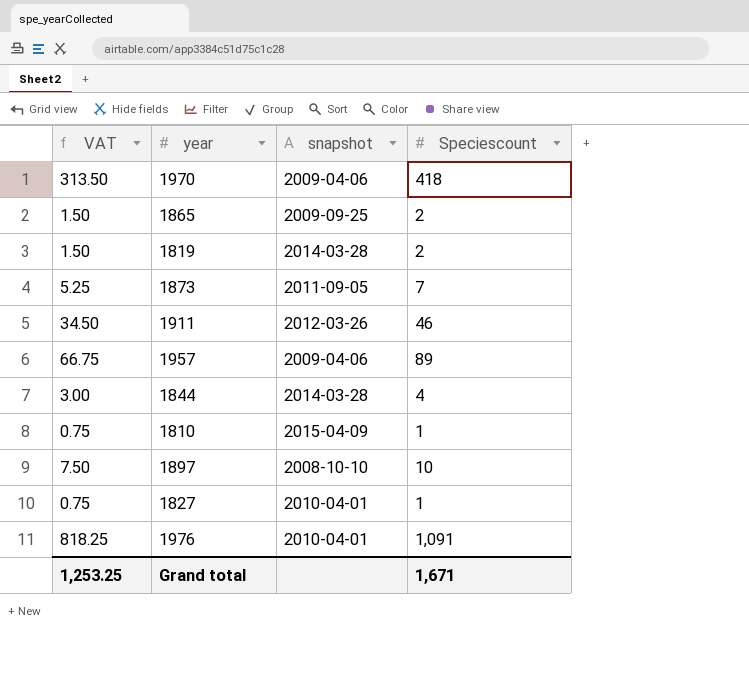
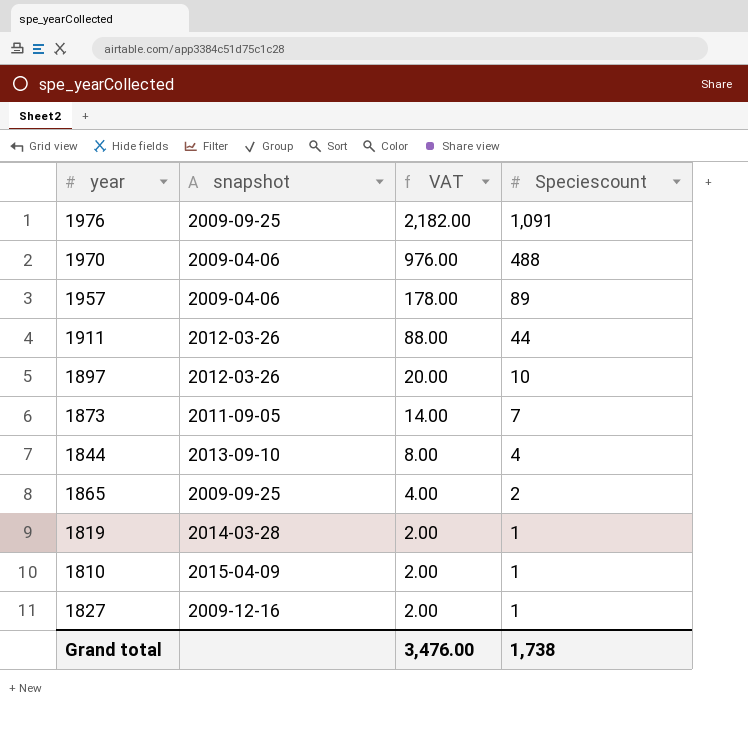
row order: none -> VAT descending
column VAT | formula: [Speciescount] * 0.75 -> [Speciescount] * 2
column VAT | position: 1 -> 3
1976 | snapshot: 2010-04-01 -> 2009-09-25
1970 | Speciescount: 418 -> 488
1911 | Speciescount: 46 -> 44
1897 | snapshot: 2008-10-10 -> 2012-03-26
1844 | snapshot: 2014-03-28 -> 2013-09-10
1819 | Speciescount: 2 -> 1
1827 | snapshot: 2010-04-01 -> 2009-12-16
Grand total | VAT: 1,253.25 -> 3,476.00
Grand total | Speciescount: 1,671 -> 1,738

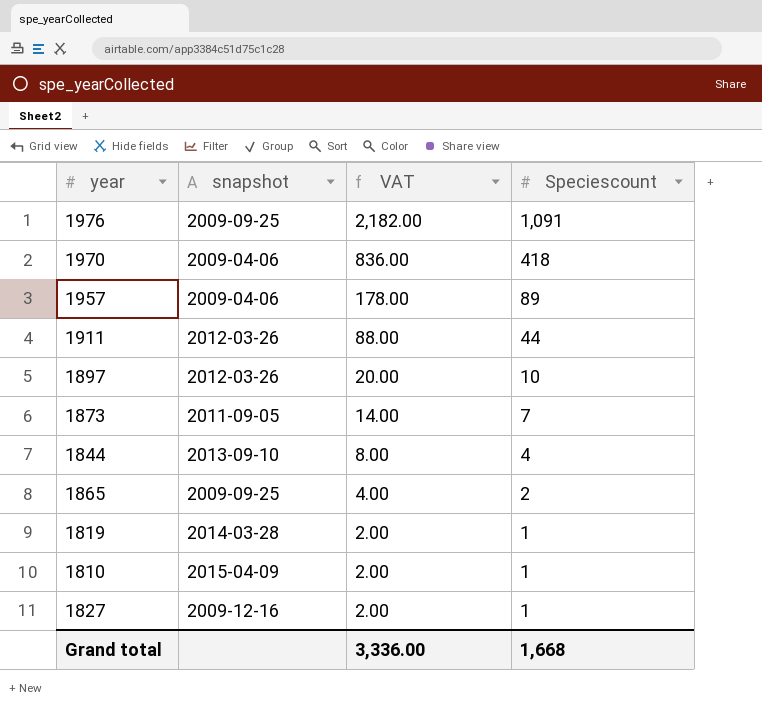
1970 | VAT: 976.00 -> 836.00
1970 | Speciescount: 488 -> 418
Grand total | VAT: 3,476.00 -> 3,336.00
Grand total | Speciescount: 1,738 -> 1,668

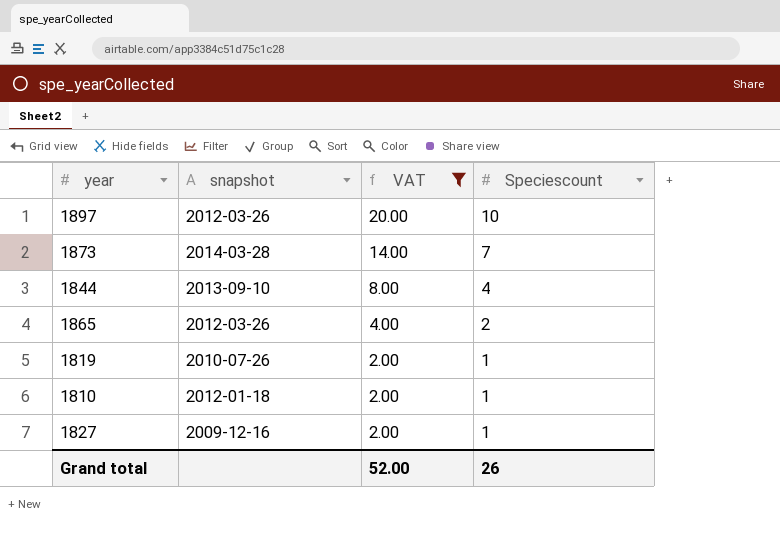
filter: none -> VAT <= 20.00
1873 | snapshot: 2011-09-05 -> 2014-03-28
1865 | snapshot: 2009-09-25 -> 2012-03-26
1819 | snapshot: 2014-03-28 -> 2010-07-26
1810 | snapshot: 2015-04-09 -> 2012-01-18
Grand total | VAT: 3,336.00 -> 52.00
Grand total | Speciescount: 1,668 -> 26

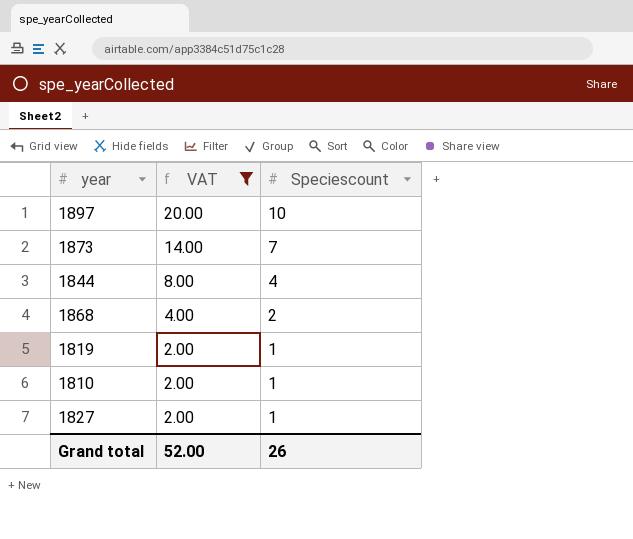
column snapshot | position: 2 -> none
row 1865: 2012-03-26 | 4.00 | 2 -> none
row 1868: none -> 4.00 | 2

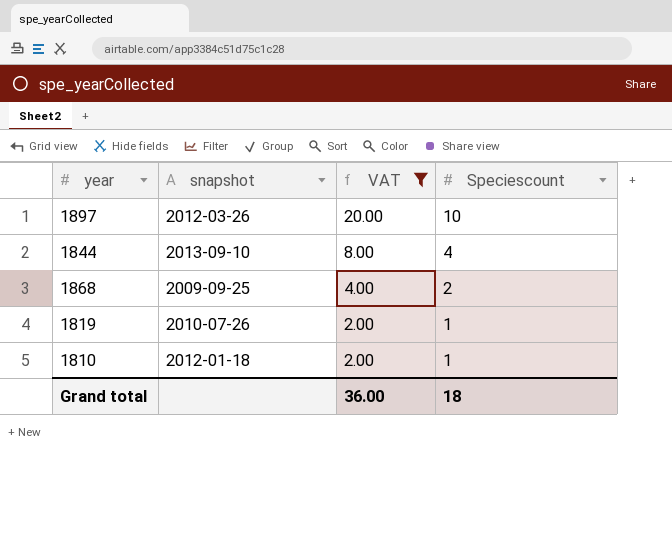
column snapshot | position: none -> 2
row 1873: 14.00 | 7 -> none
row 1827: 2.00 | 1 -> none
Grand total | VAT: 52.00 -> 36.00
Grand total | Speciescount: 26 -> 18

